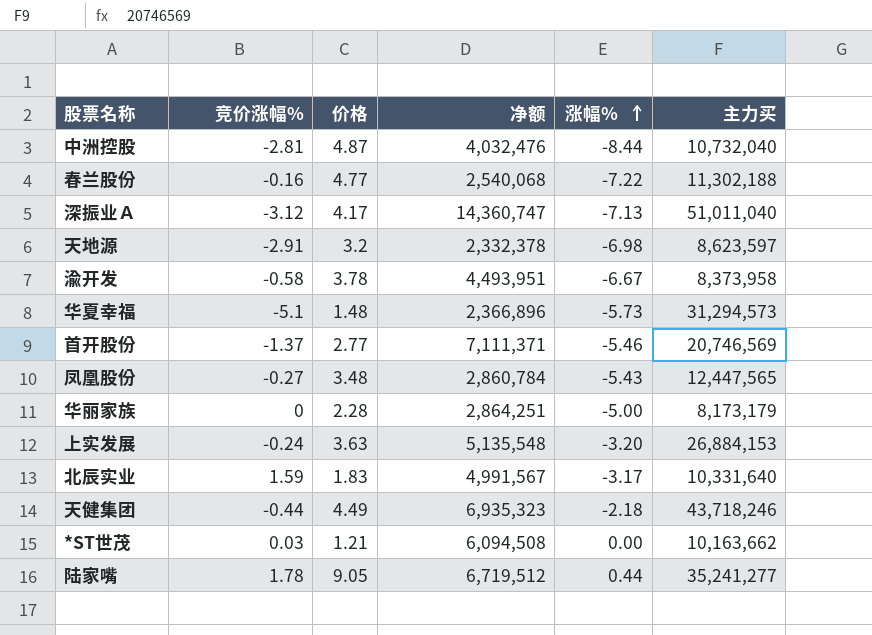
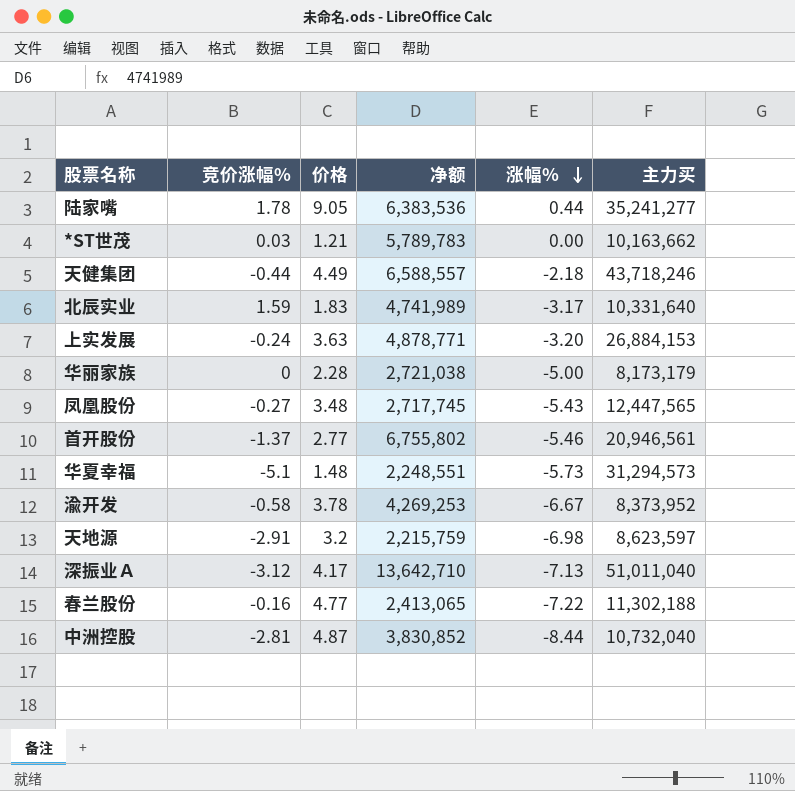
row order: 涨幅% ascending -> 涨幅% descending
陆家嘴 | 净额: 6,719,512 -> 6,383,536
*ST世茂 | 净额: 6,094,508 -> 5,789,783
天健集团 | 净额: 6,935,323 -> 6,588,557
北辰实业 | 净额: 4,991,567 -> 4,741,989
上实发展 | 净额: 5,135,548 -> 4,878,771
华丽家族 | 净额: 2,864,251 -> 2,721,038
凤凰股份 | 净额: 2,860,784 -> 2,717,745
首开股份 | 净额: 7,111,371 -> 6,755,802
首开股份 | 主力买: 20,746,569 -> 20,946,561
华夏幸福 | 净额: 2,366,896 -> 2,248,551
渝开发 | 净额: 4,493,951 -> 4,269,253
渝开发 | 主力买: 8,373,958 -> 8,373,952
天地源 | 净额: 2,332,378 -> 2,215,759
深振业Ａ | 净额: 14,360,747 -> 13,642,710
春兰股份 | 净额: 2,540,068 -> 2,413,065
中洲控股 | 净额: 4,032,476 -> 3,830,852

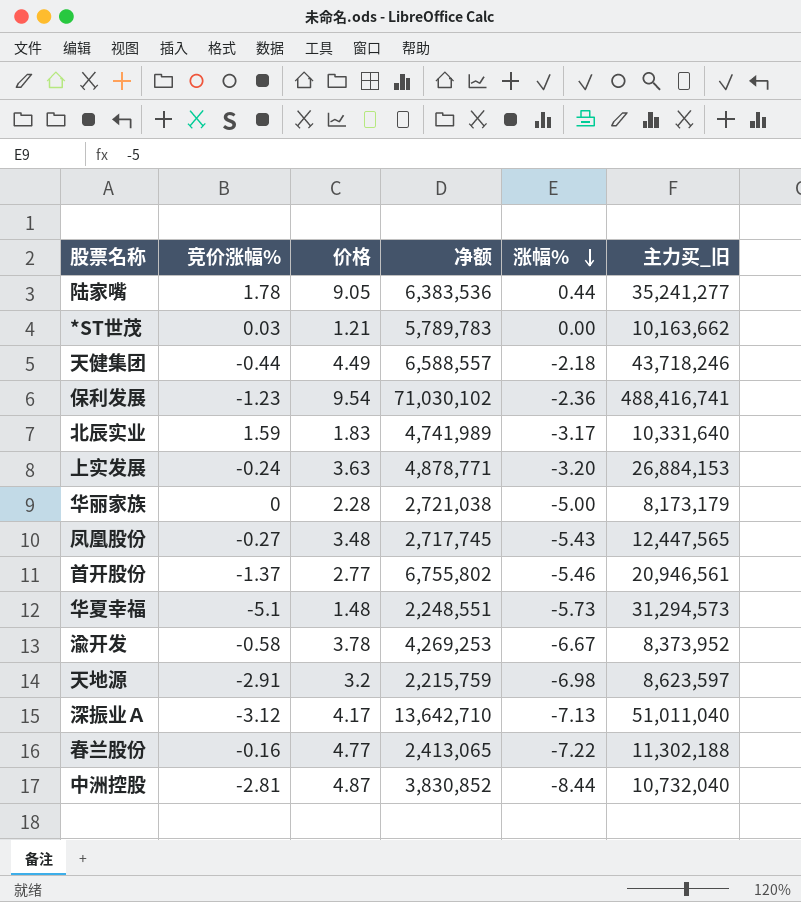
column name: 主力买 -> 主力买_旧
row 保利发展: none -> -1.23 | 9.54 | 71,030,102 | -2.36 | 488,416,741

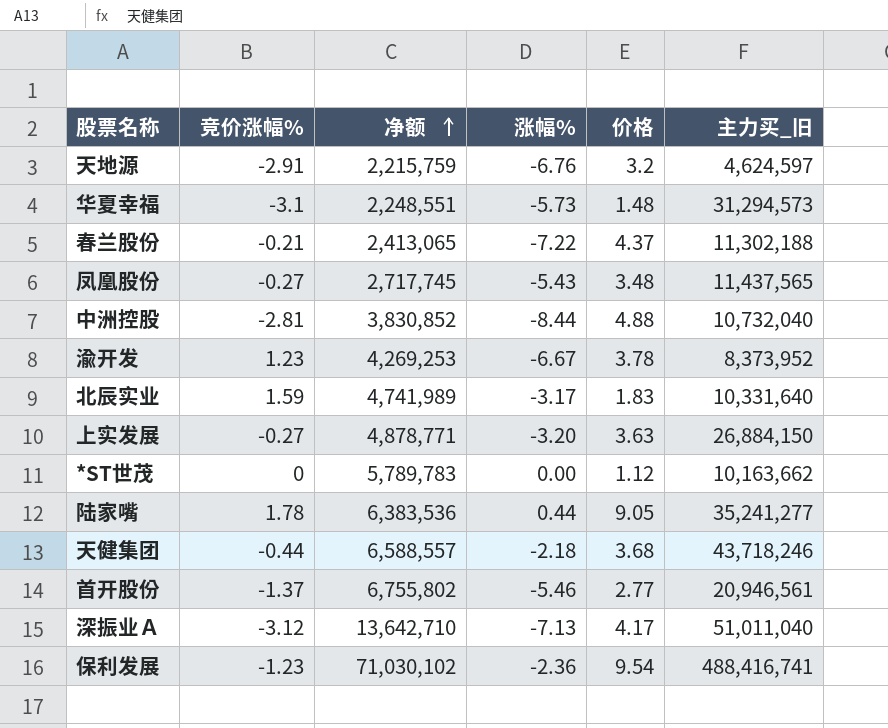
row order: 涨幅% descending -> 净额 ascending
column 价格 | position: 3 -> 5
row 华丽家族: 0 | 2.28 | 2,721,038 | -5.00 | 8,173,179 -> none
天地源 | 涨幅%: -6.98 -> -6.76
天地源 | 主力买_旧: 8,623,597 -> 4,624,597
华夏幸福 | 竞价涨幅%: -5.1 -> -3.1
春兰股份 | 竞价涨幅%: -0.16 -> -0.21
春兰股份 | 价格: 4.77 -> 4.37
凤凰股份 | 主力买_旧: 12,447,565 -> 11,437,565
中洲控股 | 价格: 4.87 -> 4.88
渝开发 | 竞价涨幅%: -0.58 -> 1.23
上实发展 | 竞价涨幅%: -0.24 -> -0.27
上实发展 | 主力买_旧: 26,884,153 -> 26,884,150
*ST世茂 | 竞价涨幅%: 0.03 -> 0
*ST世茂 | 价格: 1.21 -> 1.12
天健集团 | 价格: 4.49 -> 3.68

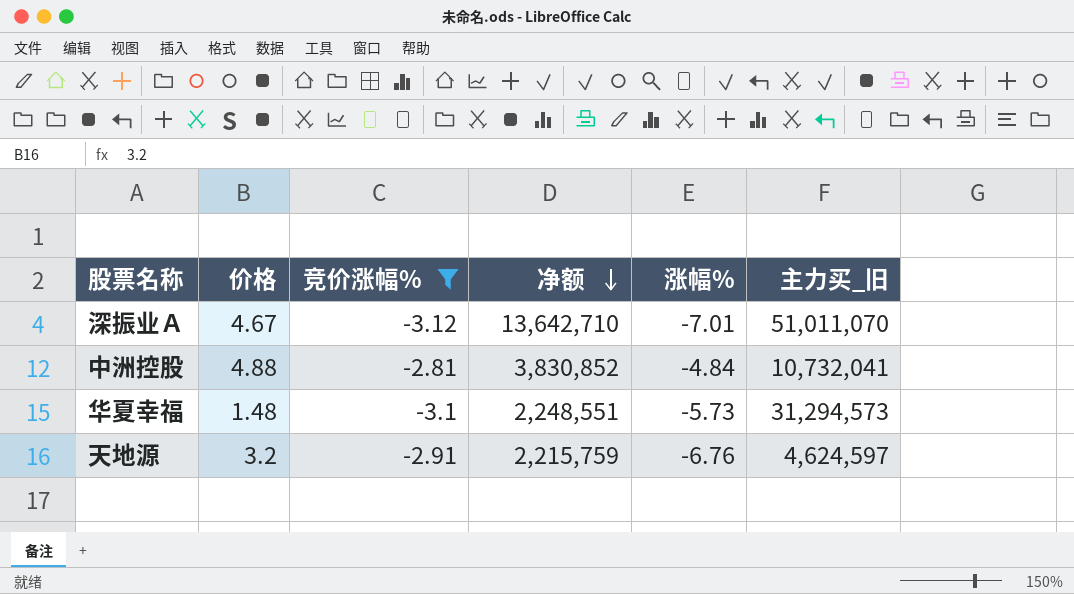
filter: none -> 竞价涨幅% <= -2.81
row order: 净额 ascending -> 净额 descending
column 价格 | position: 5 -> 2
深振业Ａ | 价格: 4.17 -> 4.67
深振业Ａ | 涨幅%: -7.13 -> -7.01
深振业Ａ | 主力买_旧: 51,011,040 -> 51,011,070
中洲控股 | 涨幅%: -8.44 -> -4.84
中洲控股 | 主力买_旧: 10,732,040 -> 10,732,041

